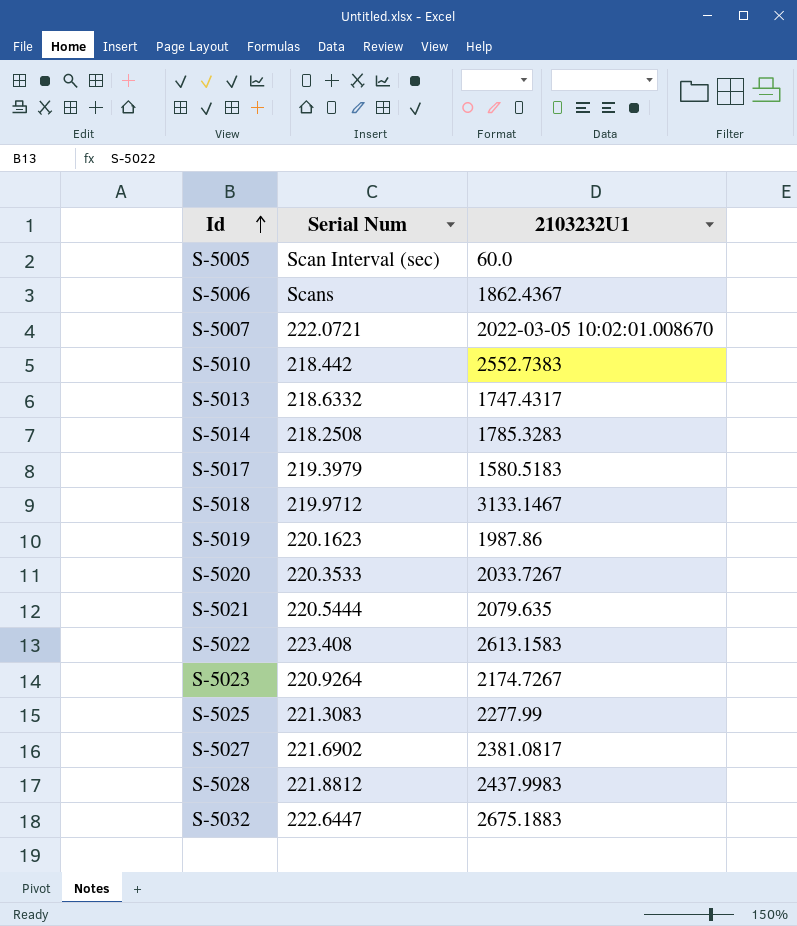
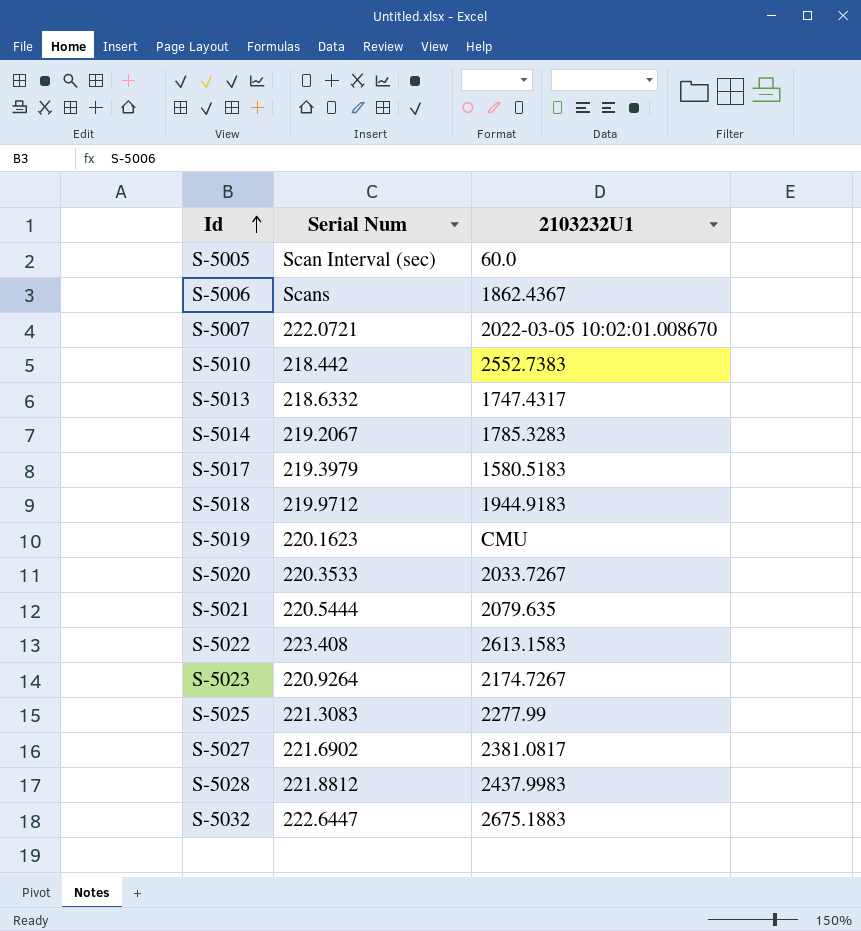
S-5014 | Serial Num: 218.2508 -> 219.2067
S-5018 | 2103232U1: 3133.1467 -> 1944.9183
S-5019 | 2103232U1: 1987.86 -> CMU

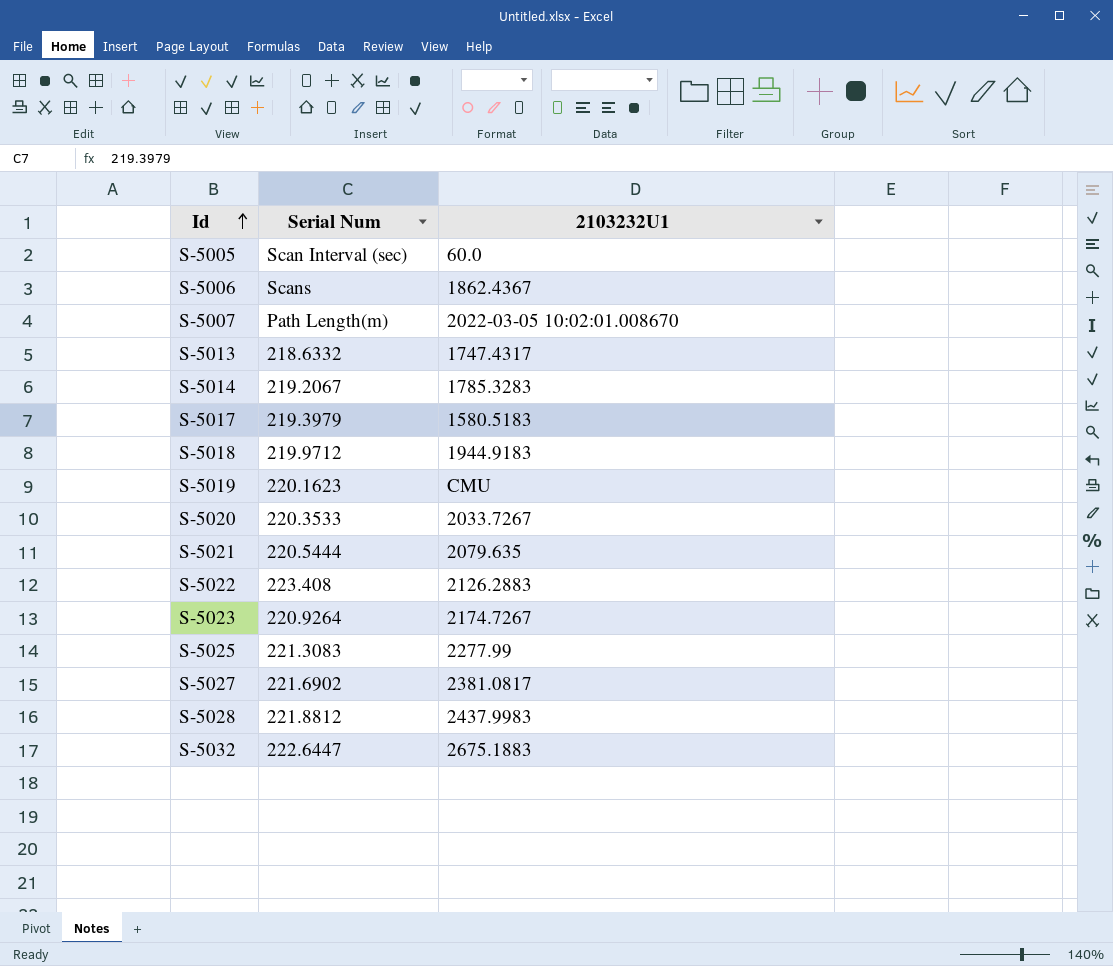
row S-5010: 218.442 | 2552.7383 -> none
S-5007 | Serial Num: 222.0721 -> Path Length(m)
S-5022 | 2103232U1: 2613.1583 -> 2126.2883

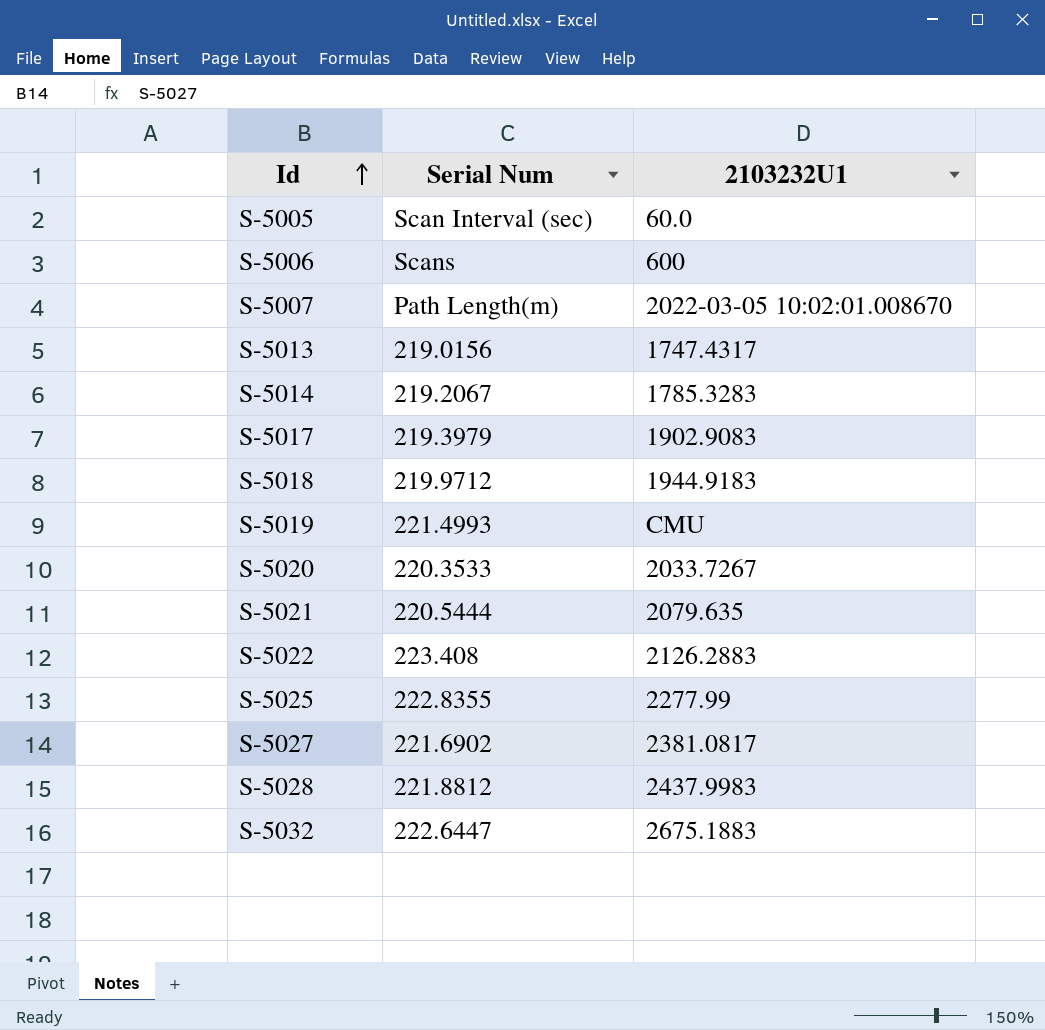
row S-5023: 220.9264 | 2174.7267 -> none
S-5006 | 2103232U1: 1862.4367 -> 600
S-5013 | Serial Num: 218.6332 -> 219.0156
S-5017 | 2103232U1: 1580.5183 -> 1902.9083
S-5019 | Serial Num: 220.1623 -> 221.4993
S-5025 | Serial Num: 221.3083 -> 222.8355

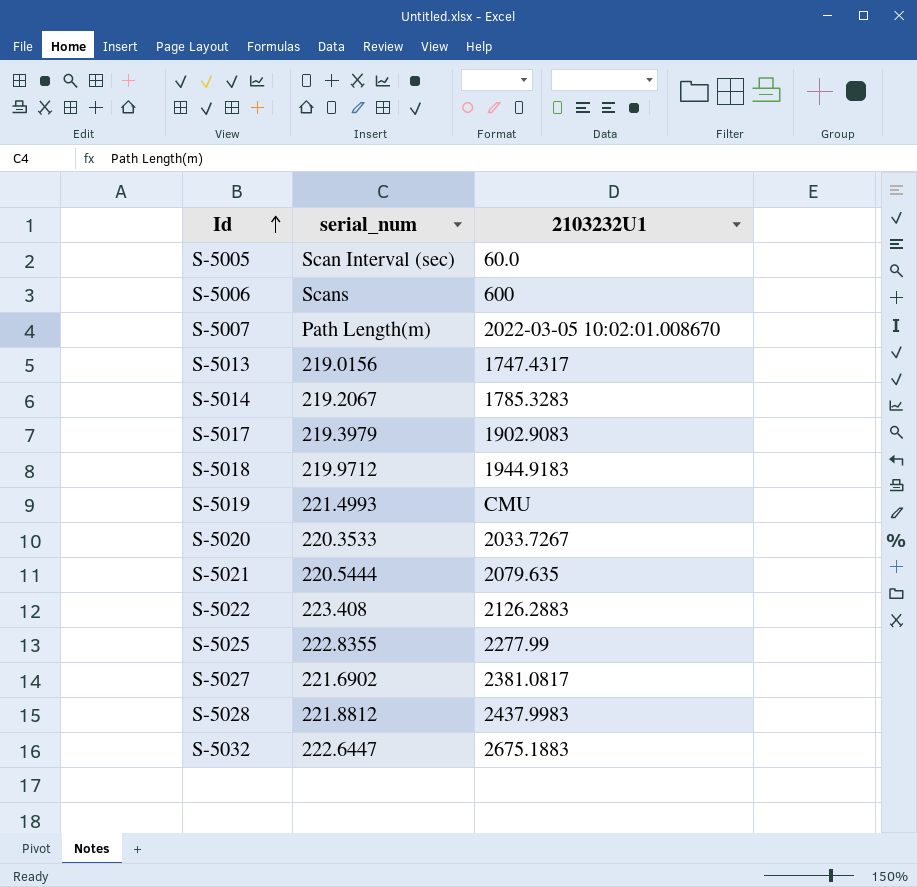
column name: Serial Num -> serial_num

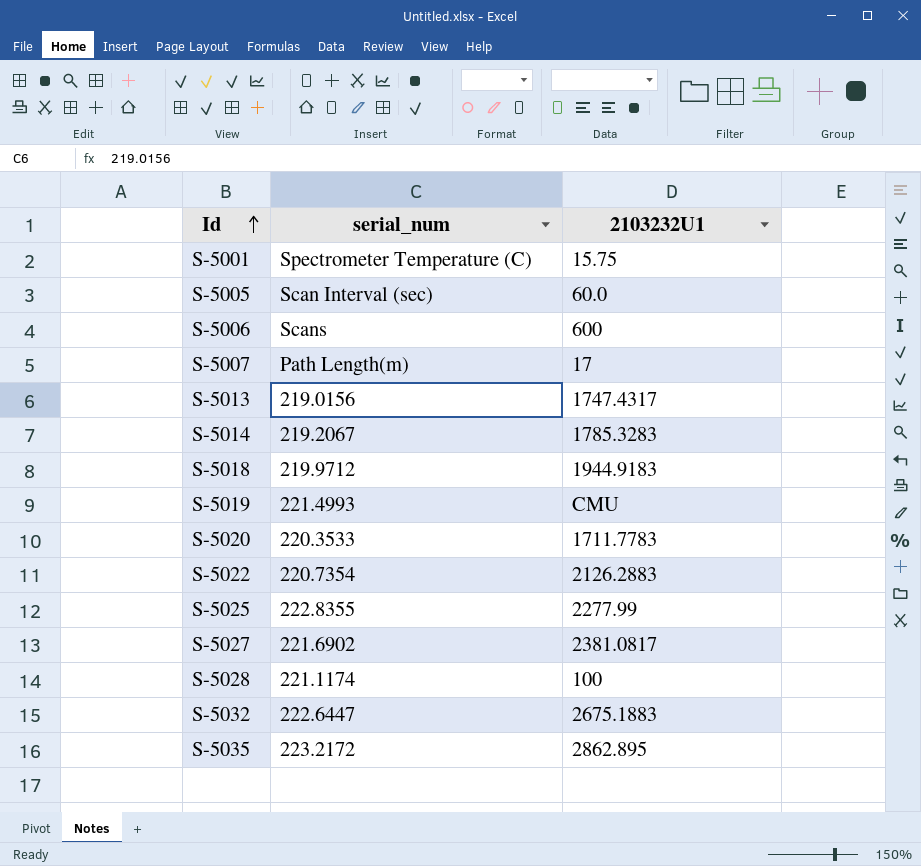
row S-5017: 219.3979 | 1902.9083 -> none
row S-5021: 220.5444 | 2079.635 -> none
row S-5001: none -> Spectrometer Temperature (C) | 15.75
S-5007 | 2103232U1: 2022-03-05 10:02:01.008670 -> 17
S-5020 | 2103232U1: 2033.7267 -> 1711.7783
S-5022 | serial_num: 223.408 -> 220.7354
S-5028 | serial_num: 221.8812 -> 221.1174
S-5028 | 2103232U1: 2437.9983 -> 100
row S-5035: none -> 223.2172 | 2862.895

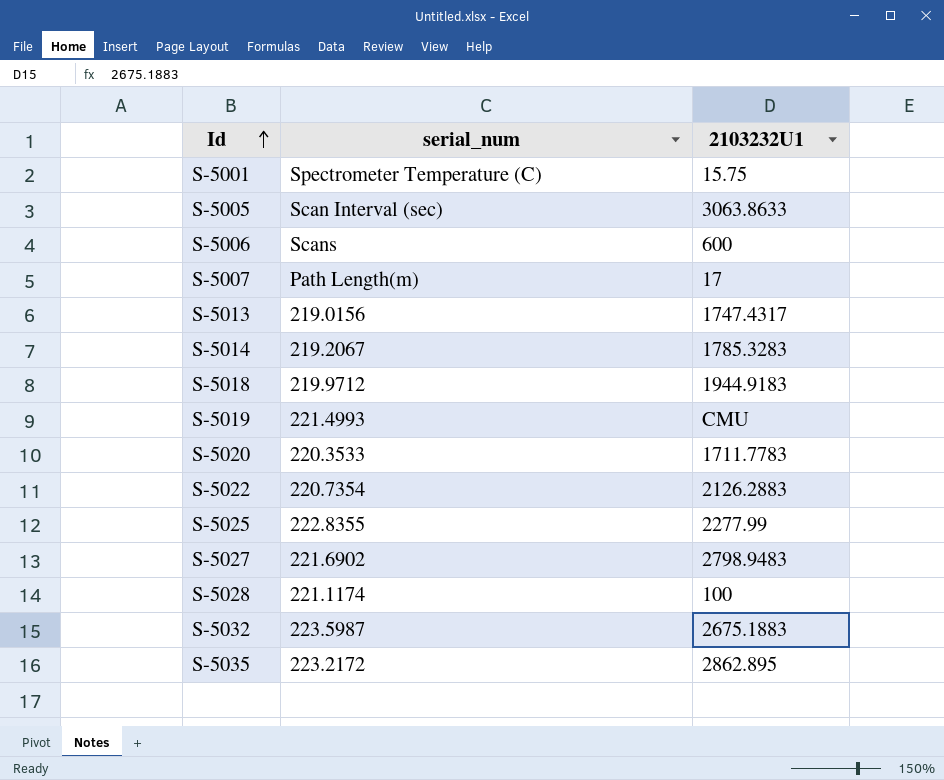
S-5005 | 2103232U1: 60.0 -> 3063.8633
S-5027 | 2103232U1: 2381.0817 -> 2798.9483
S-5032 | serial_num: 222.6447 -> 223.5987

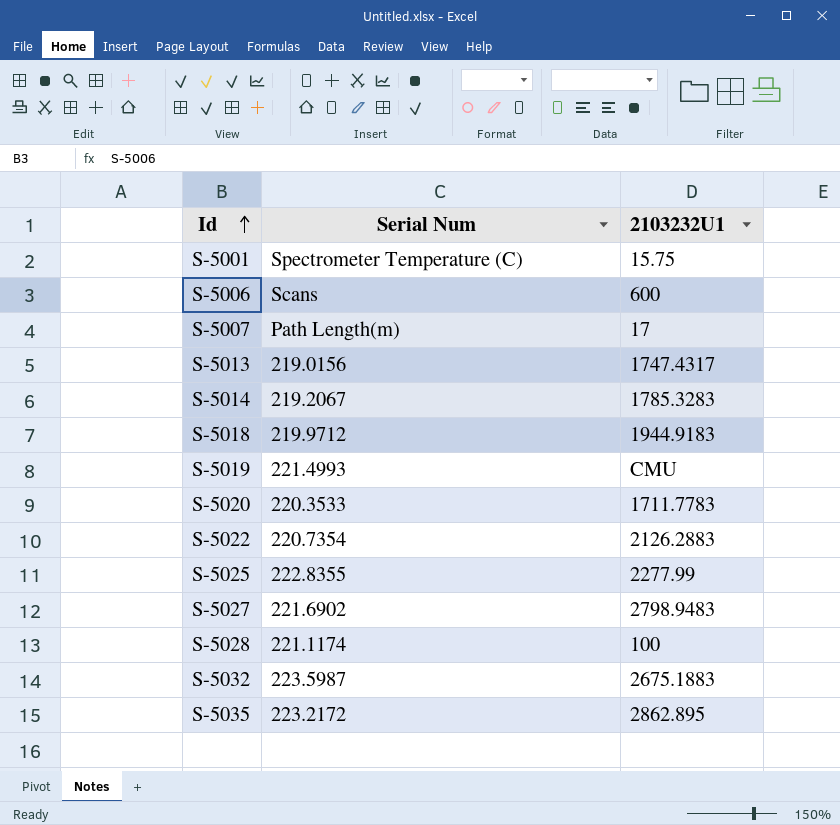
column name: serial_num -> Serial Num
row S-5005: Scan Interval (sec) | 3063.8633 -> none

